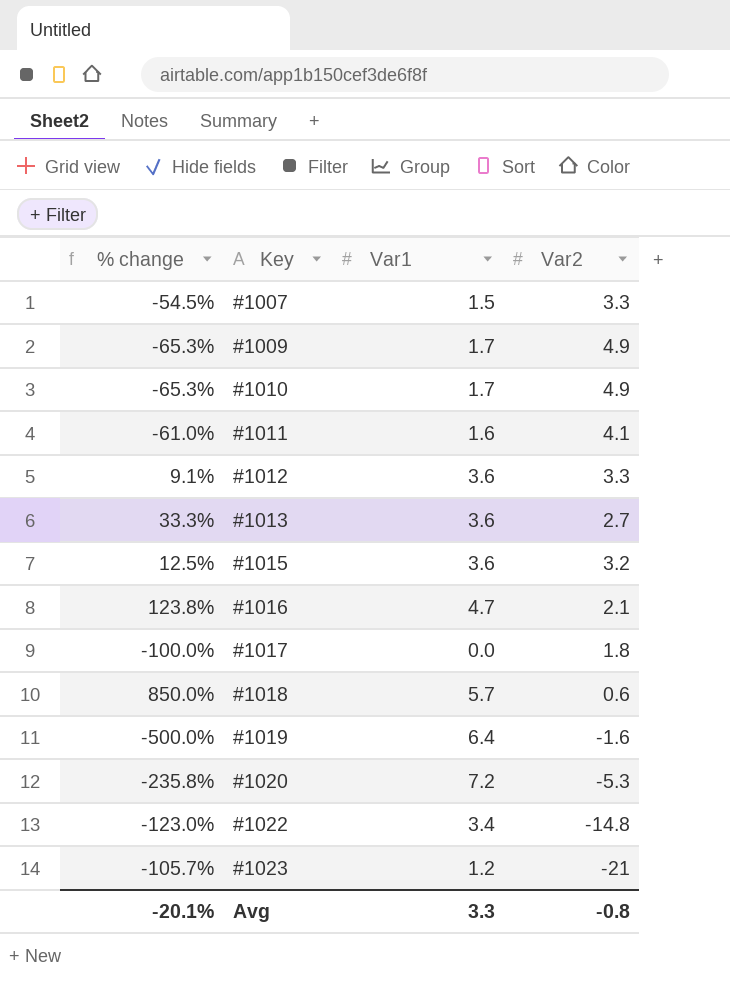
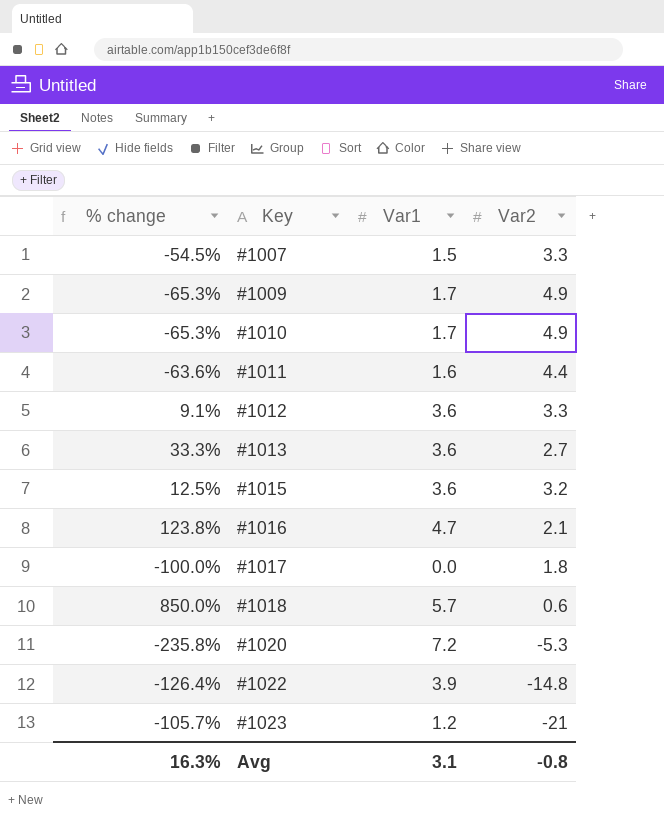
row #1019: -500.0% | 6.4 | -1.6 -> none
#1011 | % change: -61.0% -> -63.6%
#1011 | Var2: 4.1 -> 4.4
#1022 | % change: -123.0% -> -126.4%
#1022 | Var1: 3.4 -> 3.9
Avg | % change: -20.1% -> 16.3%
Avg | Var1: 3.3 -> 3.1

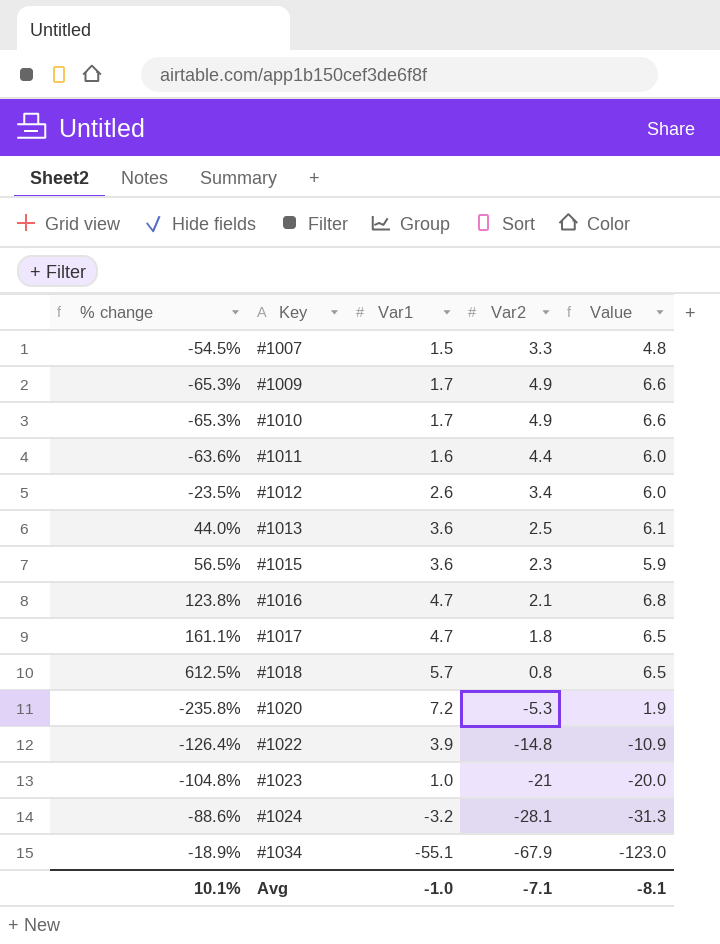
column Value | formula: none -> [Var1] + [Var2]
#1012 | % change: 9.1% -> -23.5%
#1012 | Var1: 3.6 -> 2.6
#1012 | Var2: 3.3 -> 3.4
#1013 | % change: 33.3% -> 44.0%
#1013 | Var2: 2.7 -> 2.5
#1015 | % change: 12.5% -> 56.5%
#1015 | Var2: 3.2 -> 2.3
#1017 | % change: -100.0% -> 161.1%
#1017 | Var1: 0.0 -> 4.7
#1018 | % change: 850.0% -> 612.5%
#1018 | Var2: 0.6 -> 0.8
#1023 | % change: -105.7% -> -104.8%
#1023 | Var1: 1.2 -> 1.0
row #1024: none -> -88.6% | -3.2 | -28.1 | -31.3
row #1034: none -> -18.9% | -55.1 | -67.9 | -123.0
Avg | % change: 16.3% -> 10.1%
Avg | Var1: 3.1 -> -1.0
Avg | Var2: -0.8 -> -7.1

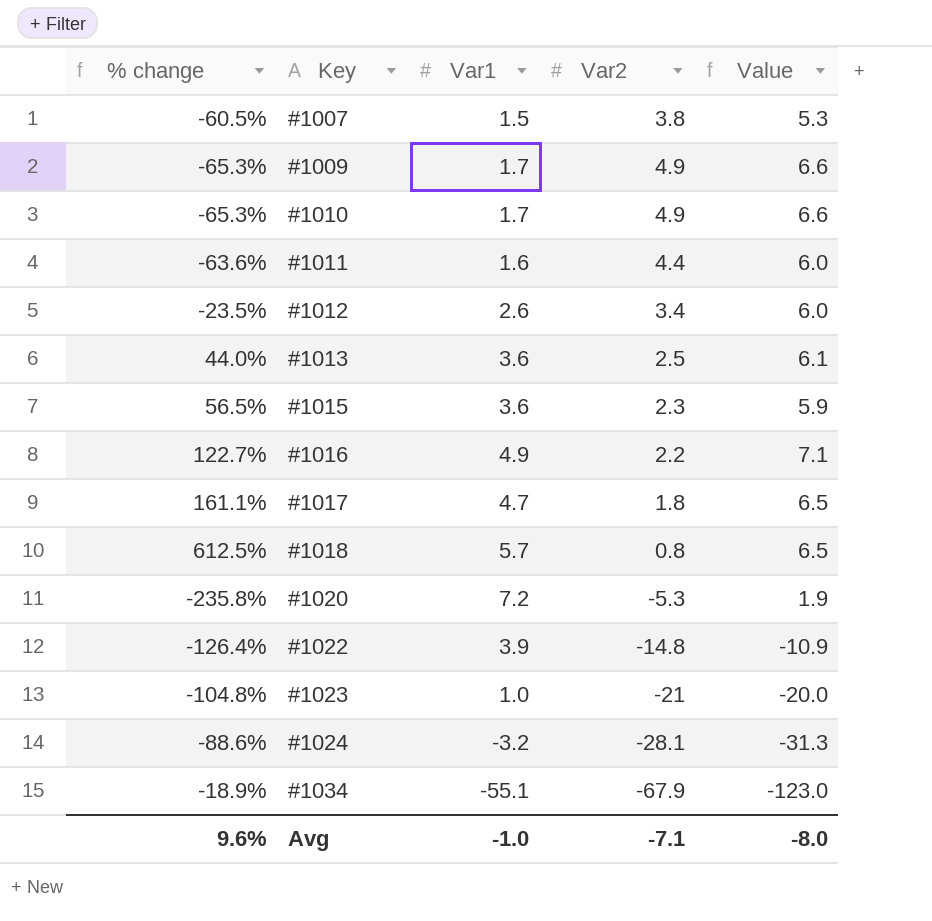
#1007 | % change: -54.5% -> -60.5%
#1007 | Var2: 3.3 -> 3.8
#1007 | Value: 4.8 -> 5.3
#1016 | % change: 123.8% -> 122.7%
#1016 | Var1: 4.7 -> 4.9
#1016 | Var2: 2.1 -> 2.2
#1016 | Value: 6.8 -> 7.1
Avg | % change: 10.1% -> 9.6%
Avg | Value: -8.1 -> -8.0

